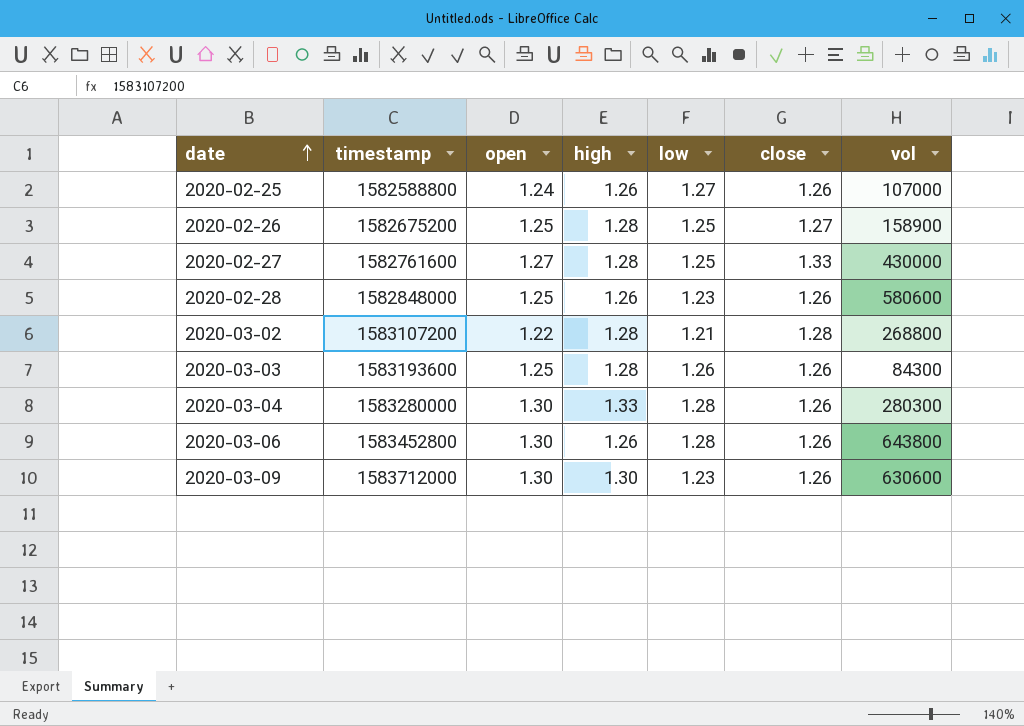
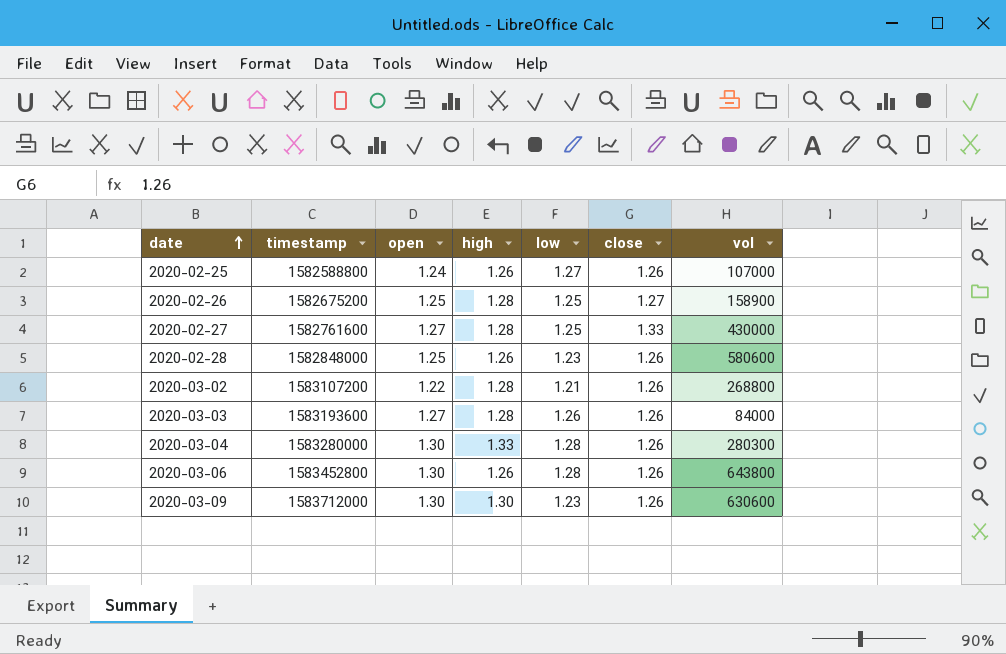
2020-03-02 | close: 1.28 -> 1.26
2020-03-03 | open: 1.25 -> 1.27
2020-03-03 | vol: 84300 -> 84000

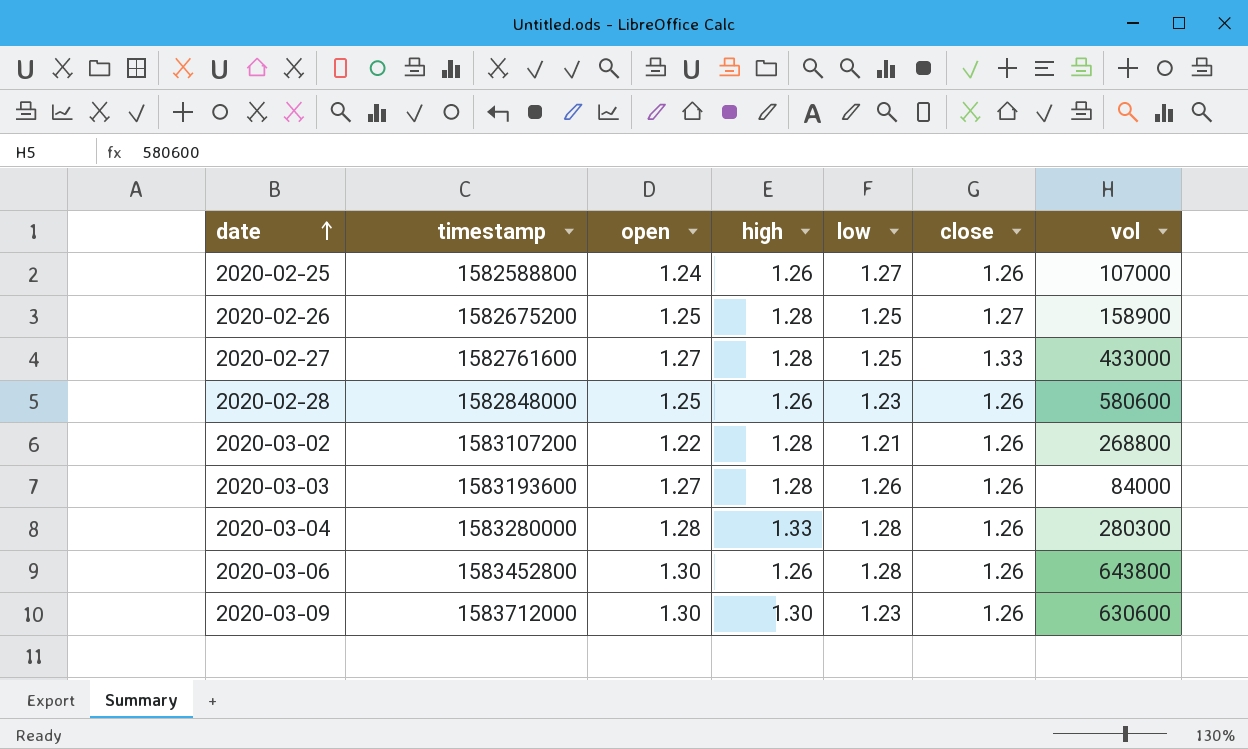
2020-02-27 | vol: 430000 -> 433000
2020-03-04 | open: 1.30 -> 1.28

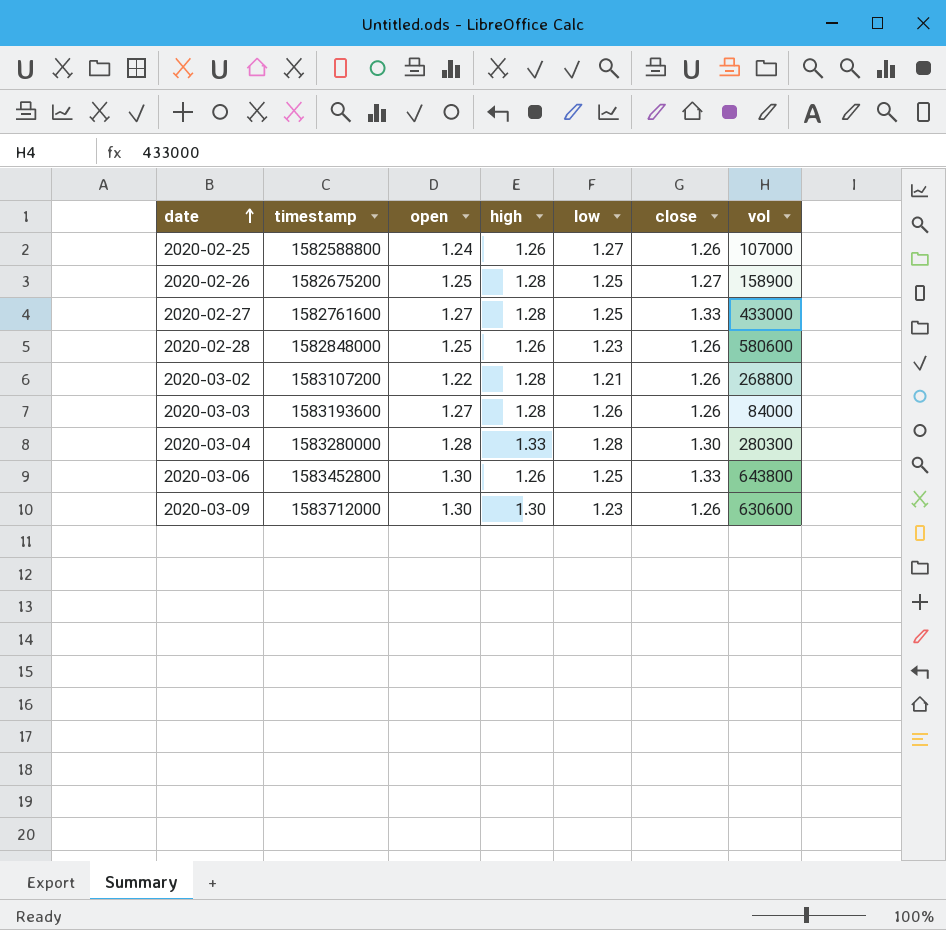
2020-03-04 | close: 1.26 -> 1.30
2020-03-06 | low: 1.28 -> 1.25
2020-03-06 | close: 1.26 -> 1.33

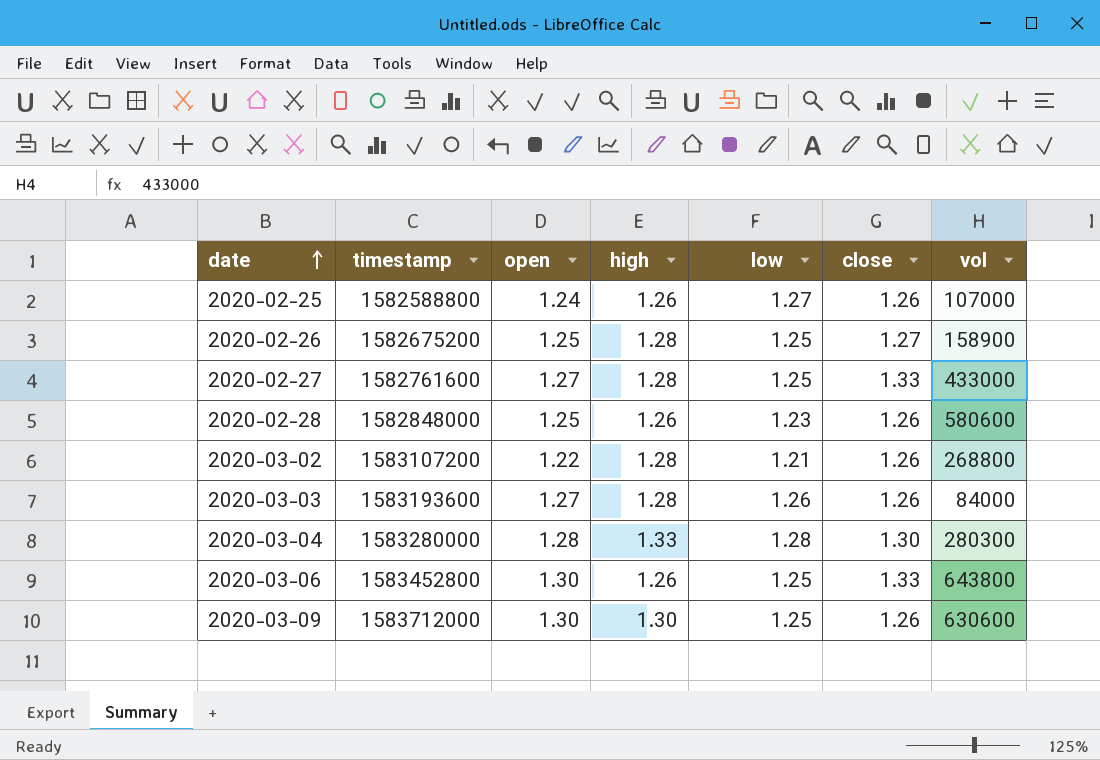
2020-03-09 | low: 1.23 -> 1.25

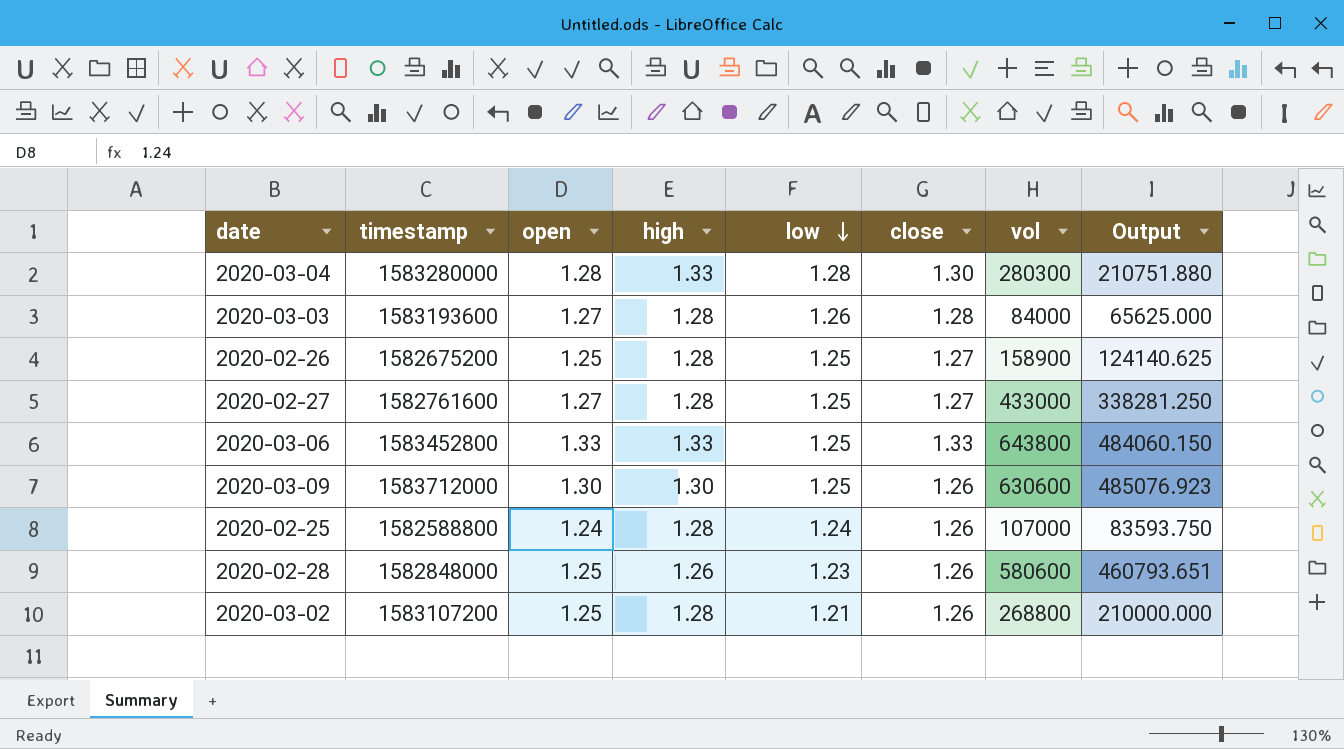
row order: date ascending -> low descending
column Output | formula: none -> [vol] / [high]
2020-03-03 | close: 1.26 -> 1.28
2020-02-27 | close: 1.33 -> 1.27
2020-03-06 | open: 1.30 -> 1.33
2020-03-06 | high: 1.26 -> 1.33
2020-02-25 | high: 1.26 -> 1.28
2020-02-25 | low: 1.27 -> 1.24
2020-03-02 | open: 1.22 -> 1.25

